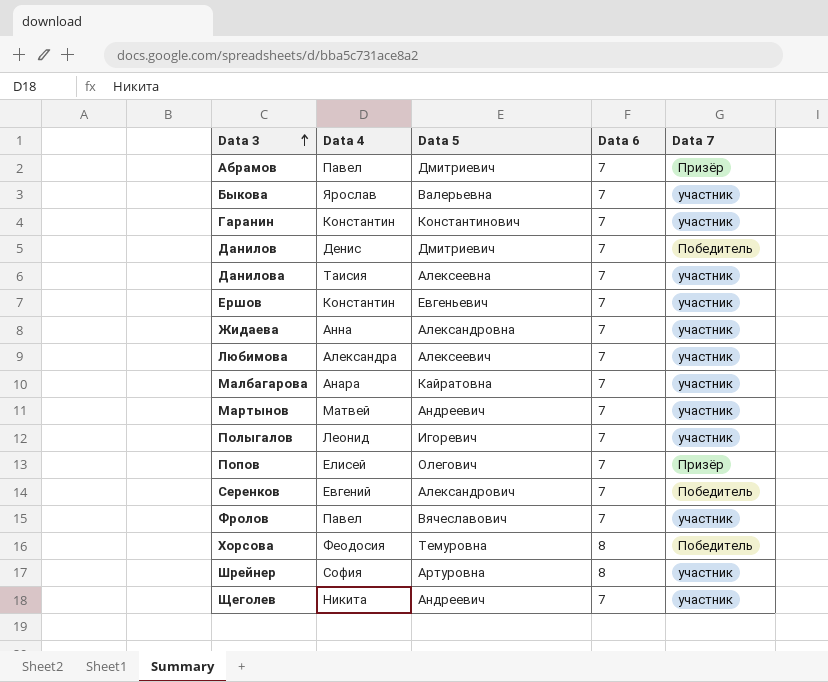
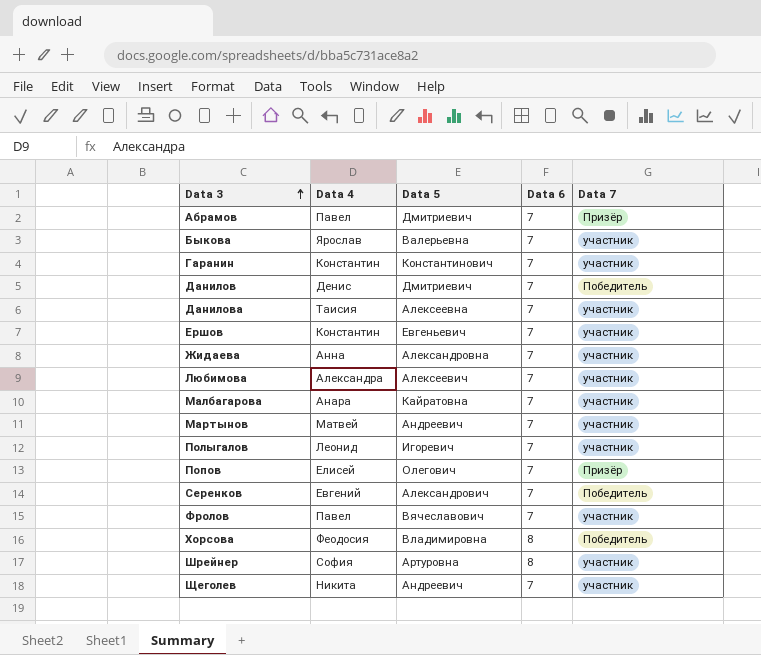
Хорсова | Data 5: Темуровна -> Владимировна

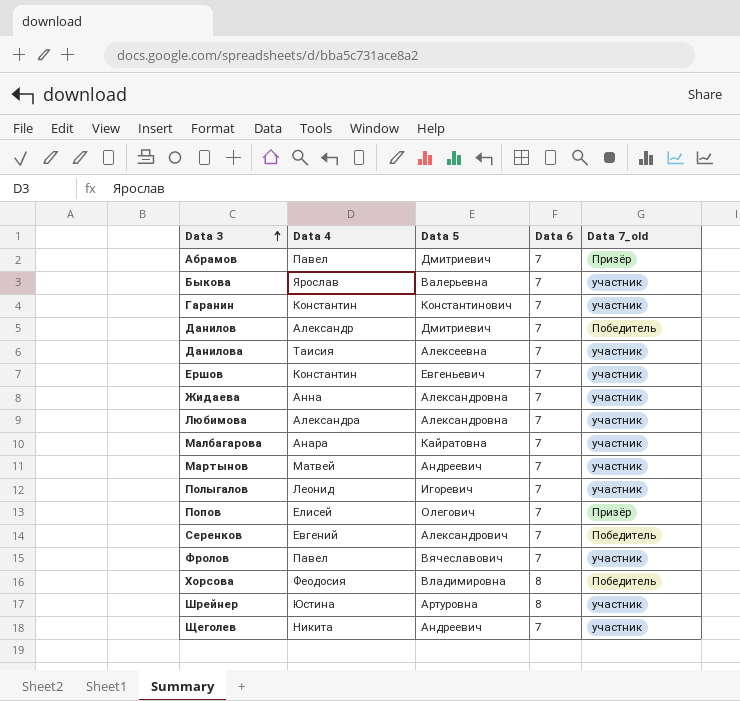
column name: Data 7 -> Data 7_old
Данилов | Data 4: Денис -> Александр
Любимова | Data 5: Алексеевич -> Александровна
Шрейнер | Data 4: София -> Юстина

